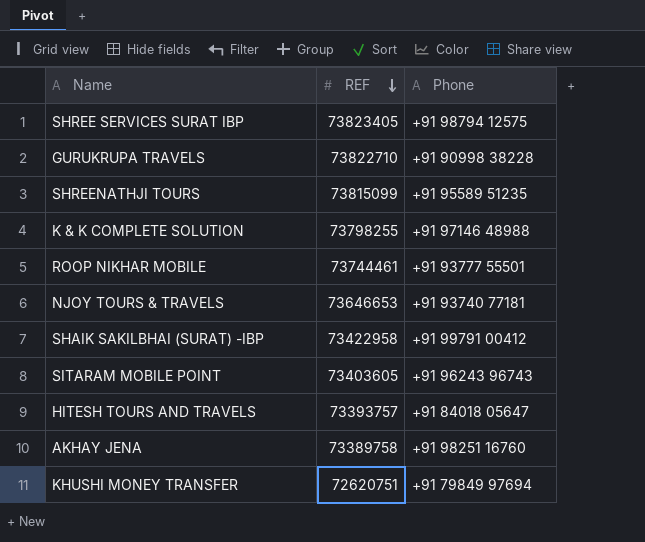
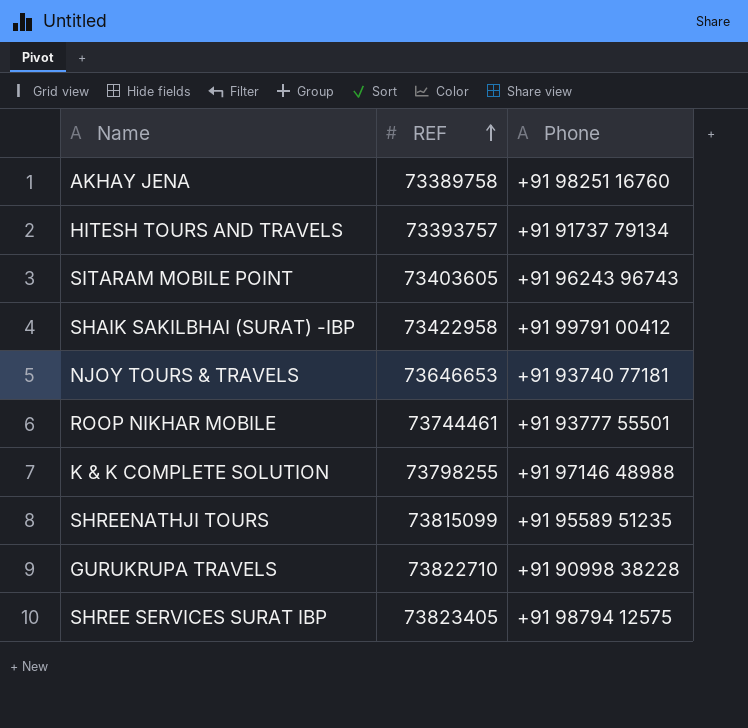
row order: REF descending -> REF ascending
row KHUSHI MONEY TRANSFER: 72620751 | +91 79849 97694 -> none
HITESH TOURS AND TRAVELS | Phone: +91 84018 05647 -> +91 91737 79134

